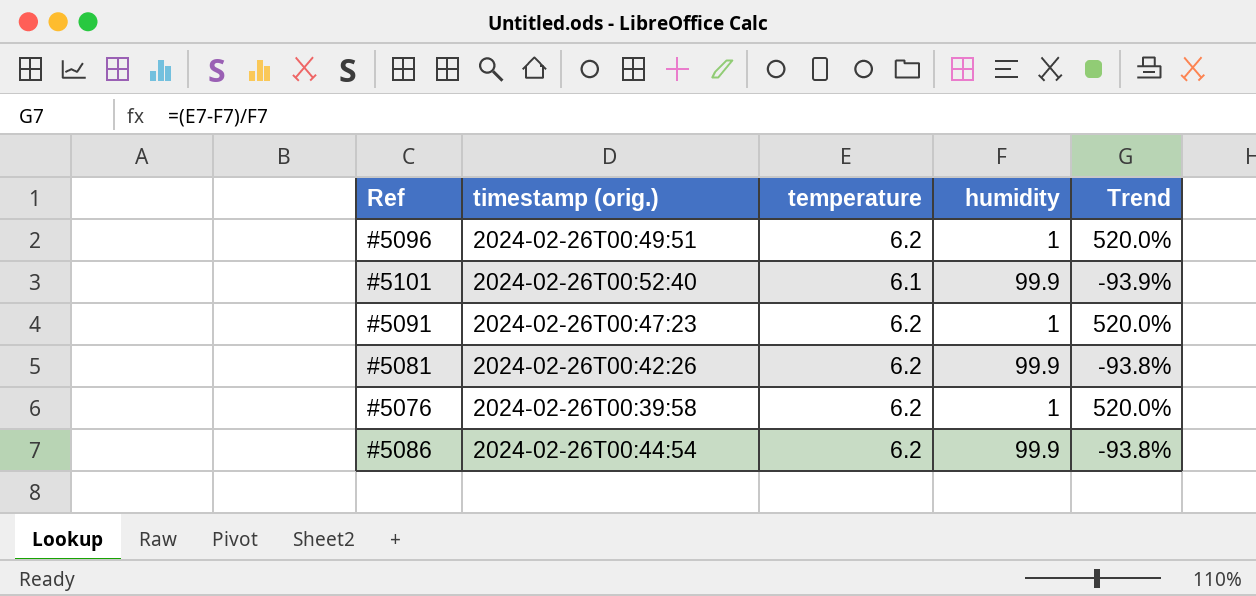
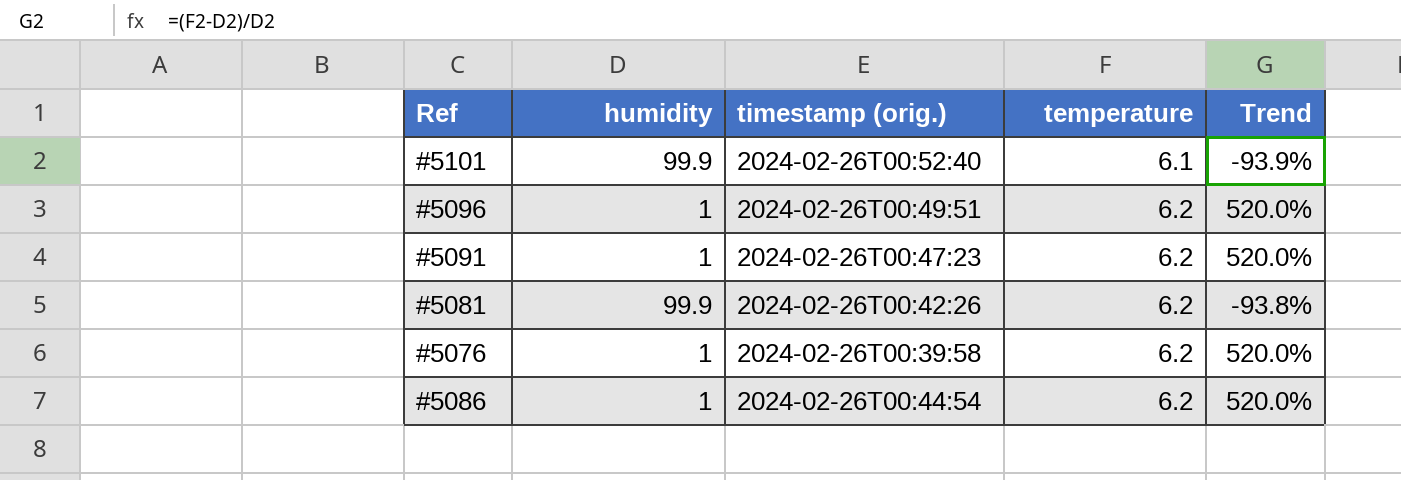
row order: none -> temperature ascending
column humidity | position: 4 -> 2
#5086 | humidity: 99.9 -> 1
#5086 | Trend: -93.8% -> 520.0%

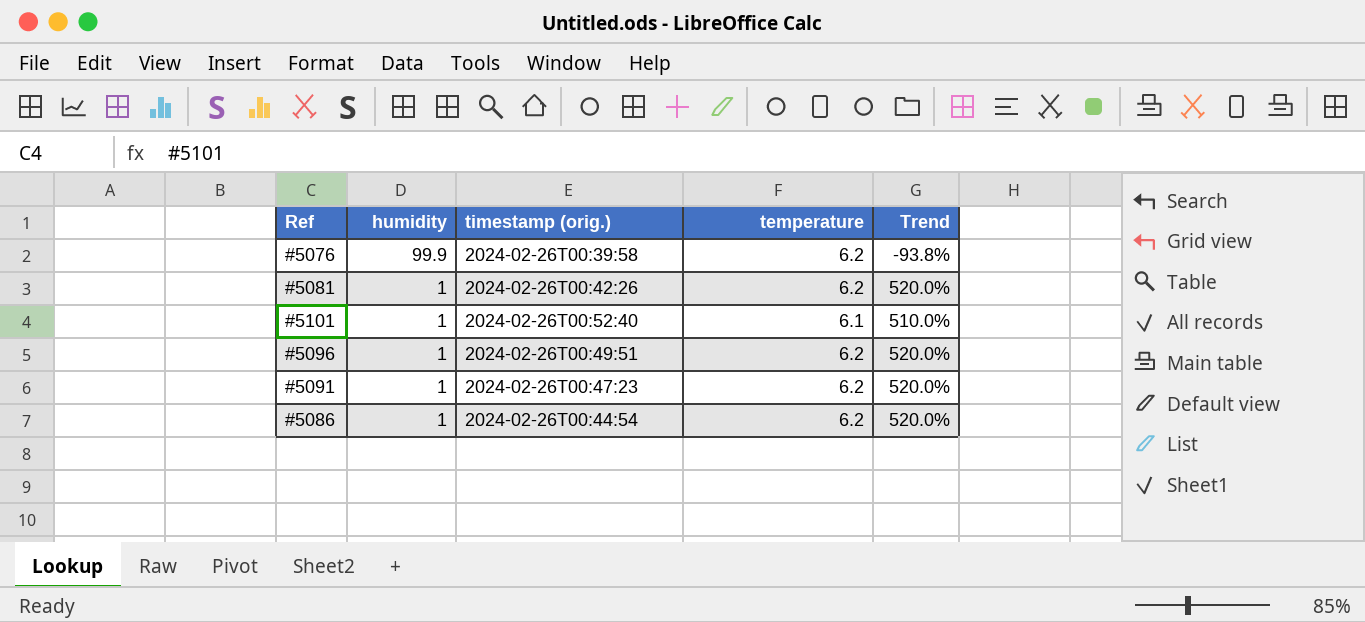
row order: temperature ascending -> humidity descending
#5076 | humidity: 1 -> 99.9
#5076 | Trend: 520.0% -> -93.8%
#5081 | humidity: 99.9 -> 1
#5081 | Trend: -93.8% -> 520.0%
#5101 | humidity: 99.9 -> 1
#5101 | Trend: -93.9% -> 510.0%

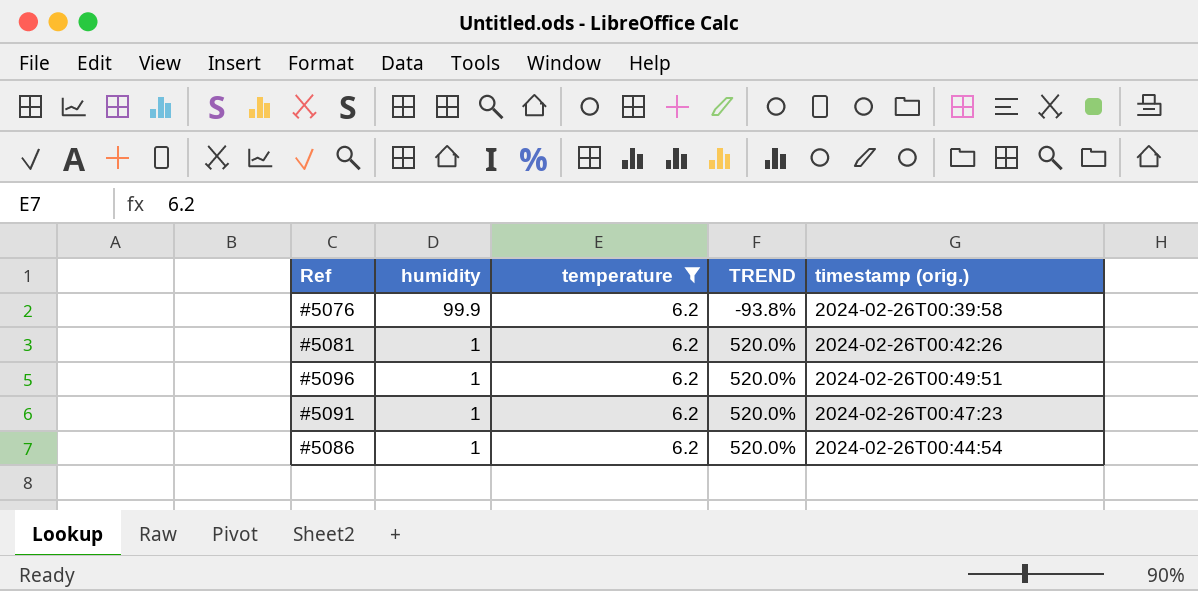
filter: none -> temperature = 6.2
column name: Trend -> TREND
column timestamp (orig.) | position: 3 -> 5

